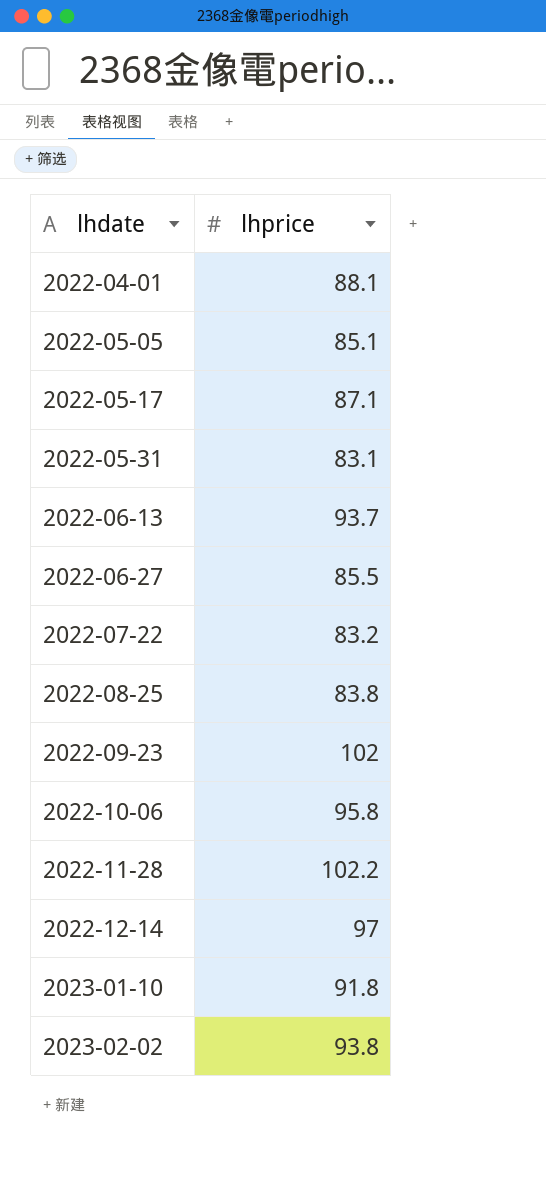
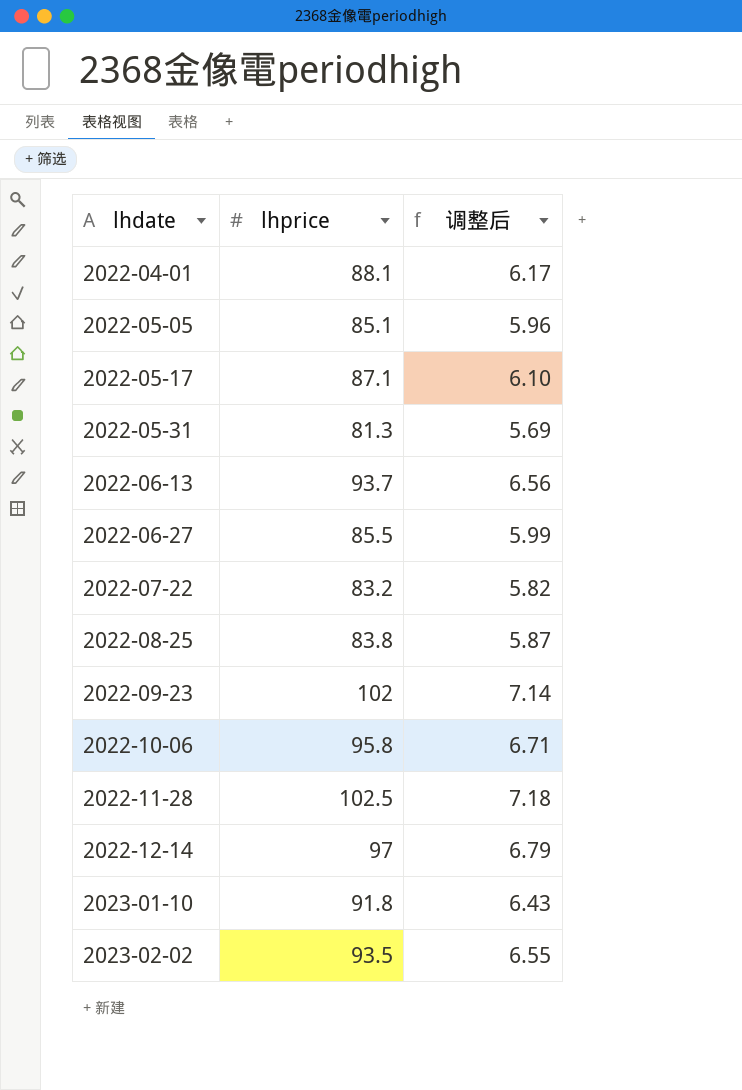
column 调整后 | formula: none -> [lhprice] * 0.07
2022-05-31 | lhprice: 83.1 -> 81.3
2022-11-28 | lhprice: 102.2 -> 102.5
2023-02-02 | lhprice: 93.8 -> 93.5

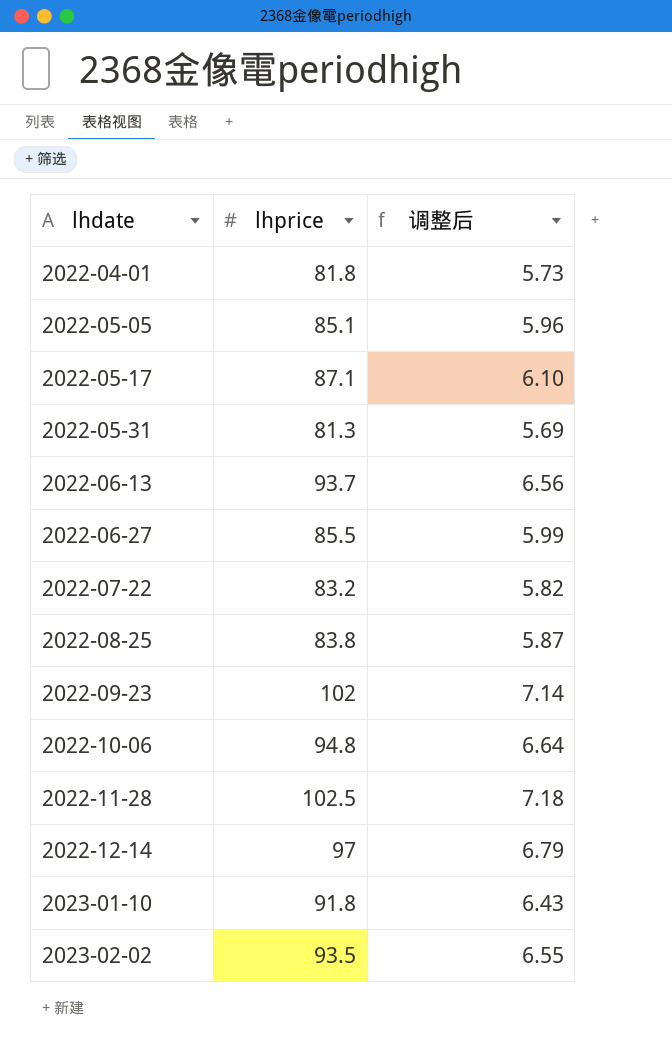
2022-04-01 | lhprice: 88.1 -> 81.8
2022-04-01 | 调整后: 6.17 -> 5.73
2022-10-06 | lhprice: 95.8 -> 94.8
2022-10-06 | 调整后: 6.71 -> 6.64

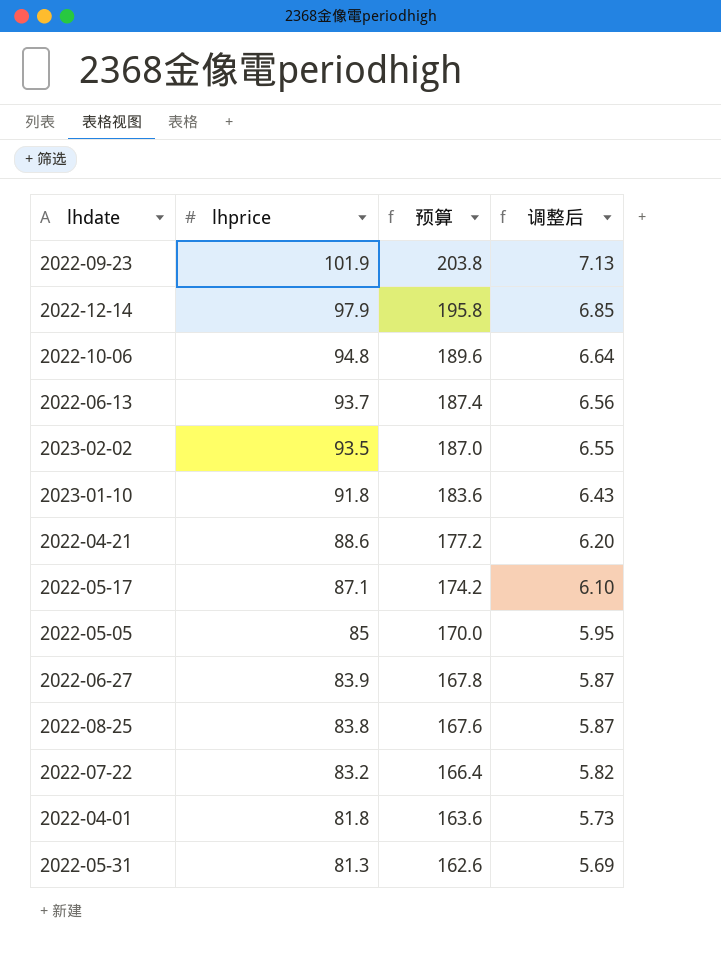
row order: lhdate ascending -> lhprice descending
column 预算 | formula: none -> [lhprice] * 2
row 2022-11-28: 102.5 | 7.18 -> none
2022-09-23 | lhprice: 102 -> 101.9
2022-09-23 | 调整后: 7.14 -> 7.13
2022-12-14 | lhprice: 97 -> 97.9
2022-12-14 | 调整后: 6.79 -> 6.85
row 2022-04-21: none -> 88.6 | 177.2 | 6.20
2022-05-05 | lhprice: 85.1 -> 85
2022-05-05 | 调整后: 5.96 -> 5.95
2022-06-27 | lhprice: 85.5 -> 83.9
2022-06-27 | 调整后: 5.99 -> 5.87

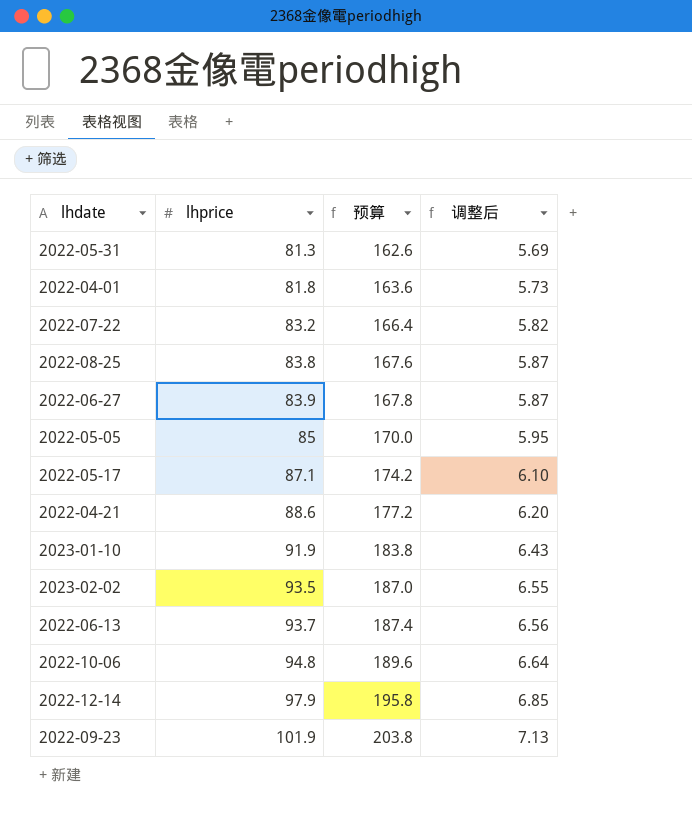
row order: lhprice descending -> lhprice ascending
2023-01-10 | lhprice: 91.8 -> 91.9
2023-01-10 | 预算: 183.6 -> 183.8

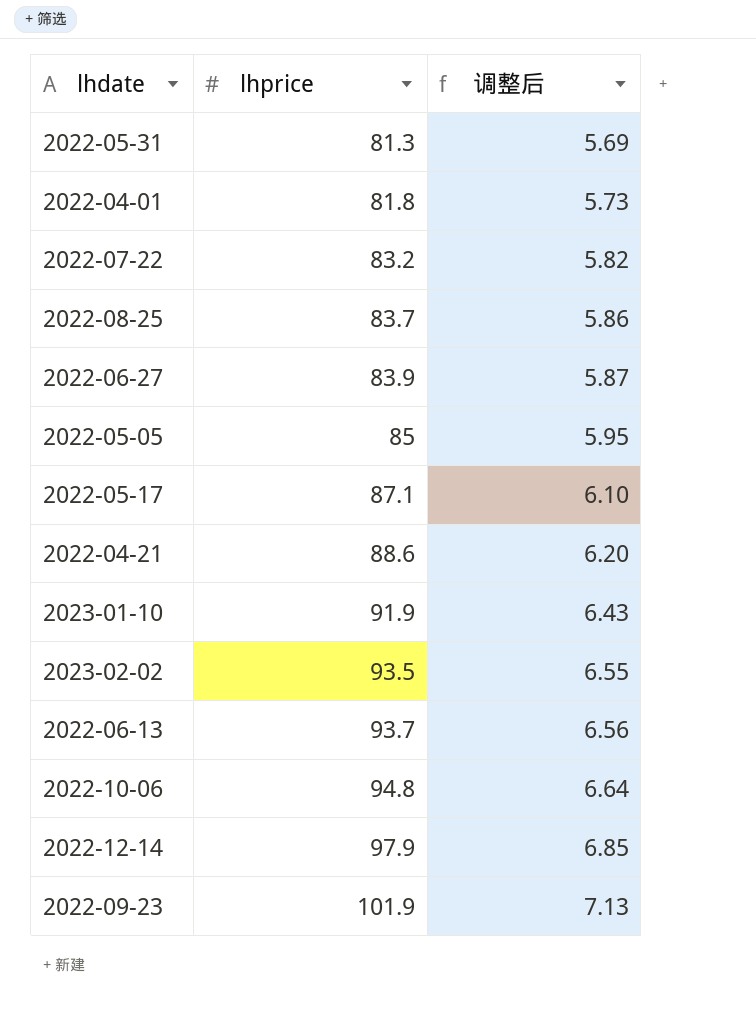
column 预算 | formula: [lhprice] * 2 -> none
2022-08-25 | lhprice: 83.8 -> 83.7
2022-08-25 | 调整后: 5.87 -> 5.86

